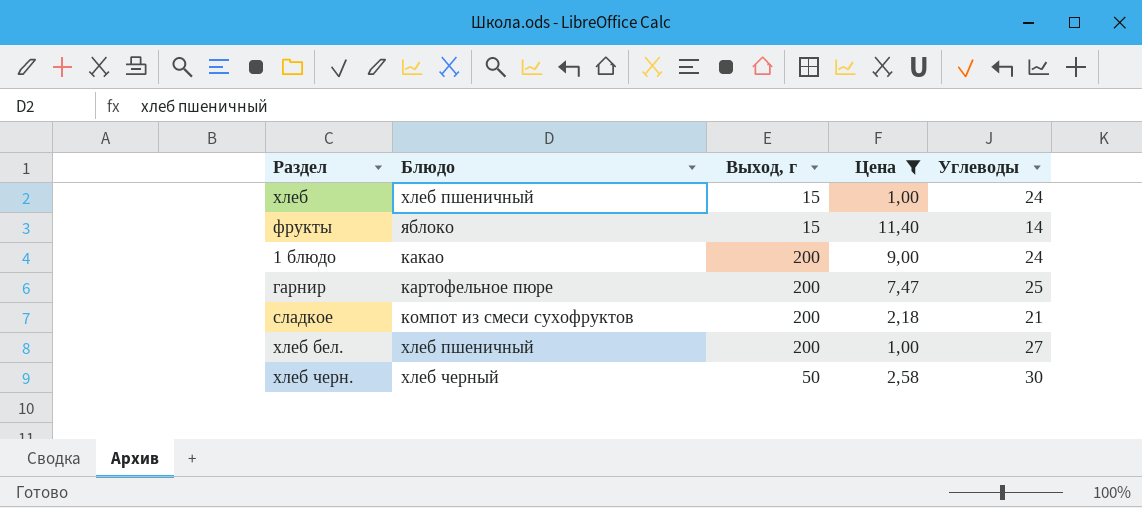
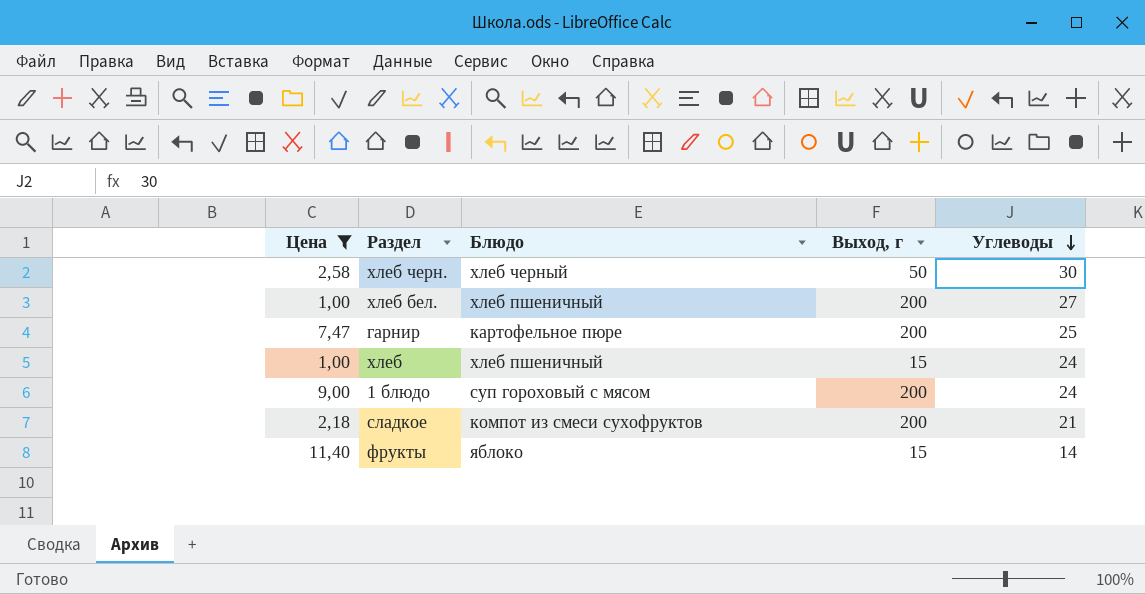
row order: none -> Углеводы descending
column Цена | position: 4 -> 1
1 блюдо | Блюдо: какао -> суп гороховый с мясом

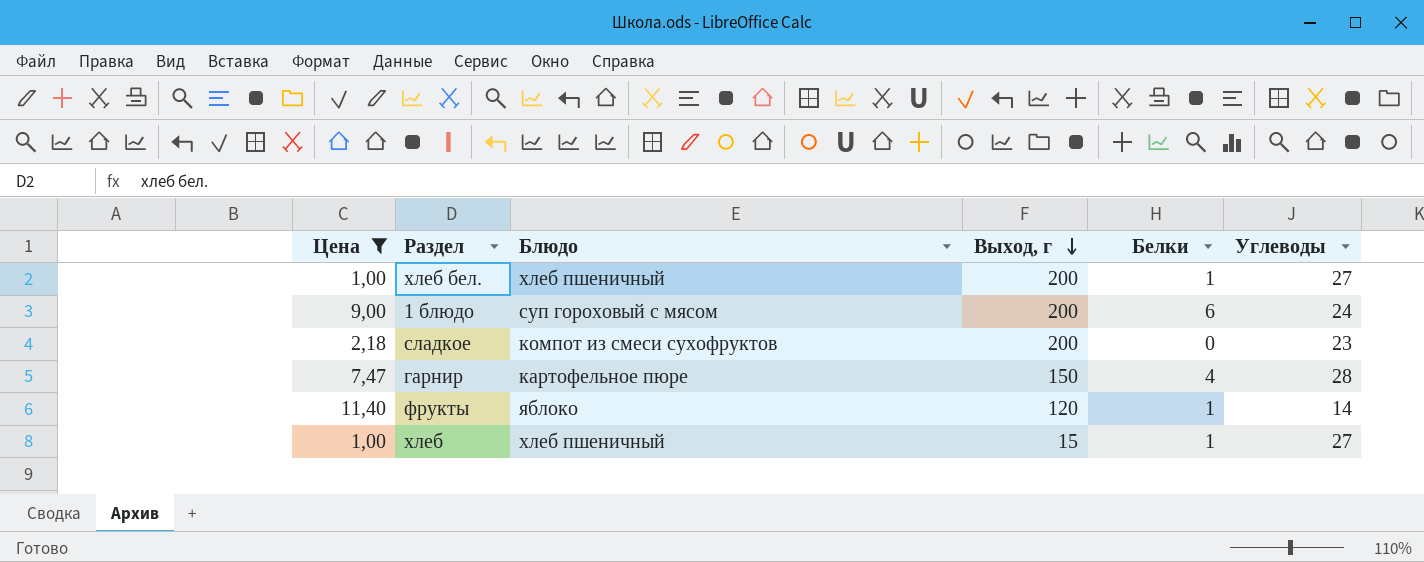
row order: Углеводы descending -> Выход, г descending
column Белки | position: none -> 5
row хлеб черн.: 2,58 | хлеб черный | 50 | 30 -> none
сладкое | Углеводы: 21 -> 23
гарнир | Выход, г: 200 -> 150
гарнир | Углеводы: 25 -> 28
фрукты | Выход, г: 15 -> 120
хлеб | Углеводы: 24 -> 27

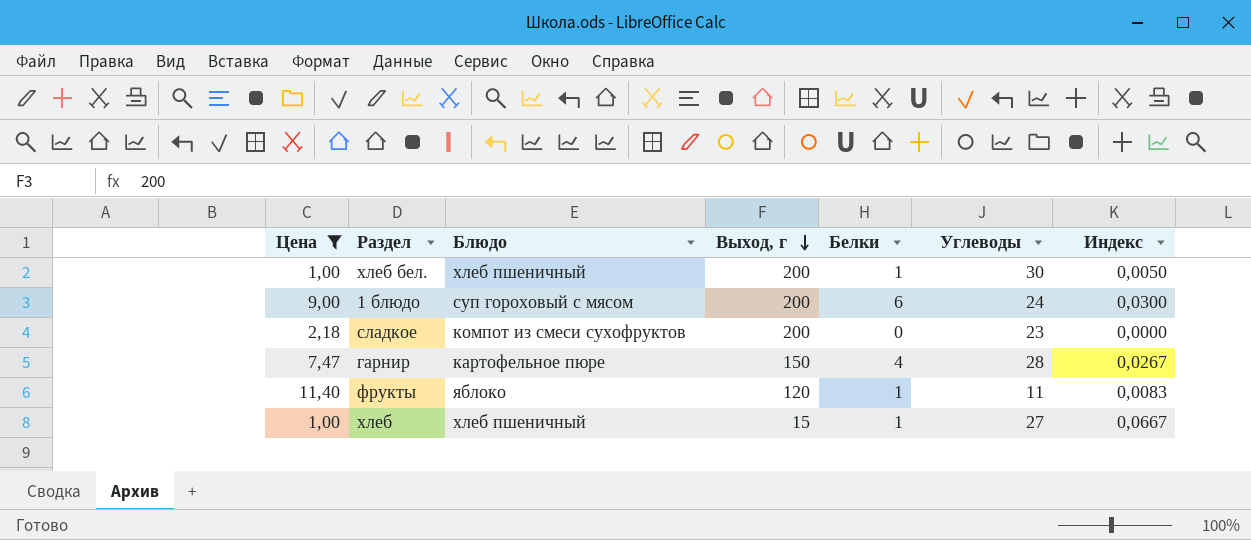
column Индекс | formula: none -> [Белки] / [Выход, г]
хлеб бел. | Углеводы: 27 -> 30
фрукты | Углеводы: 14 -> 11

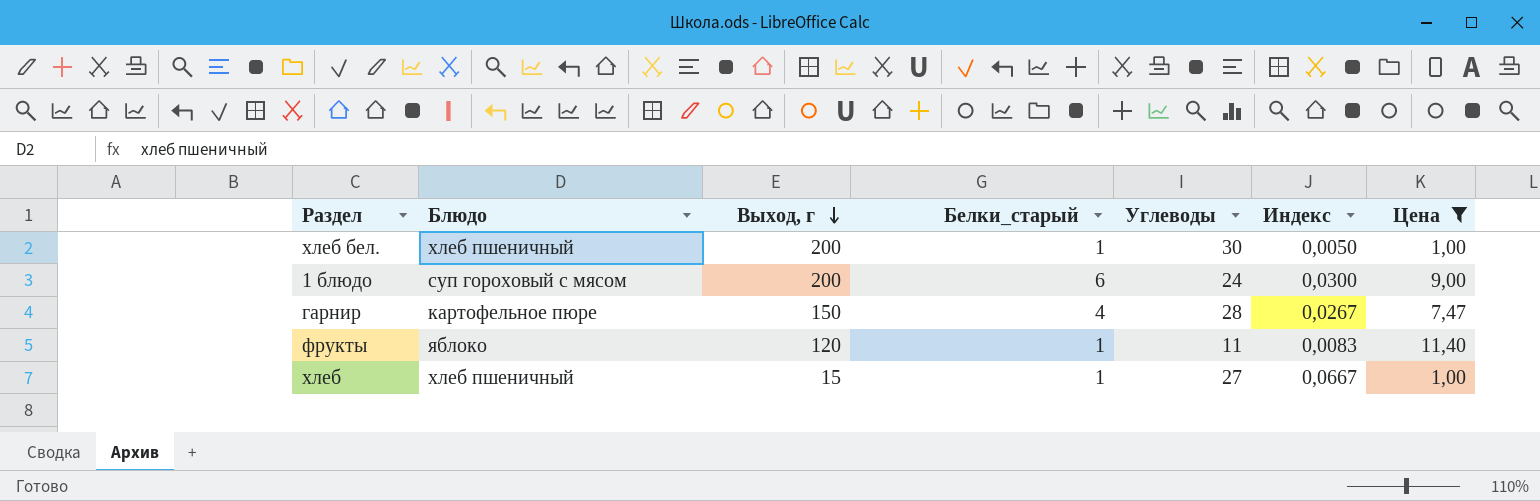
column name: Белки -> Белки_старый
column Цена | position: 1 -> 7
row сладкое: 2,18 | компот из смеси сухофруктов | 200 | 0 | 23 | 0,0000 -> none

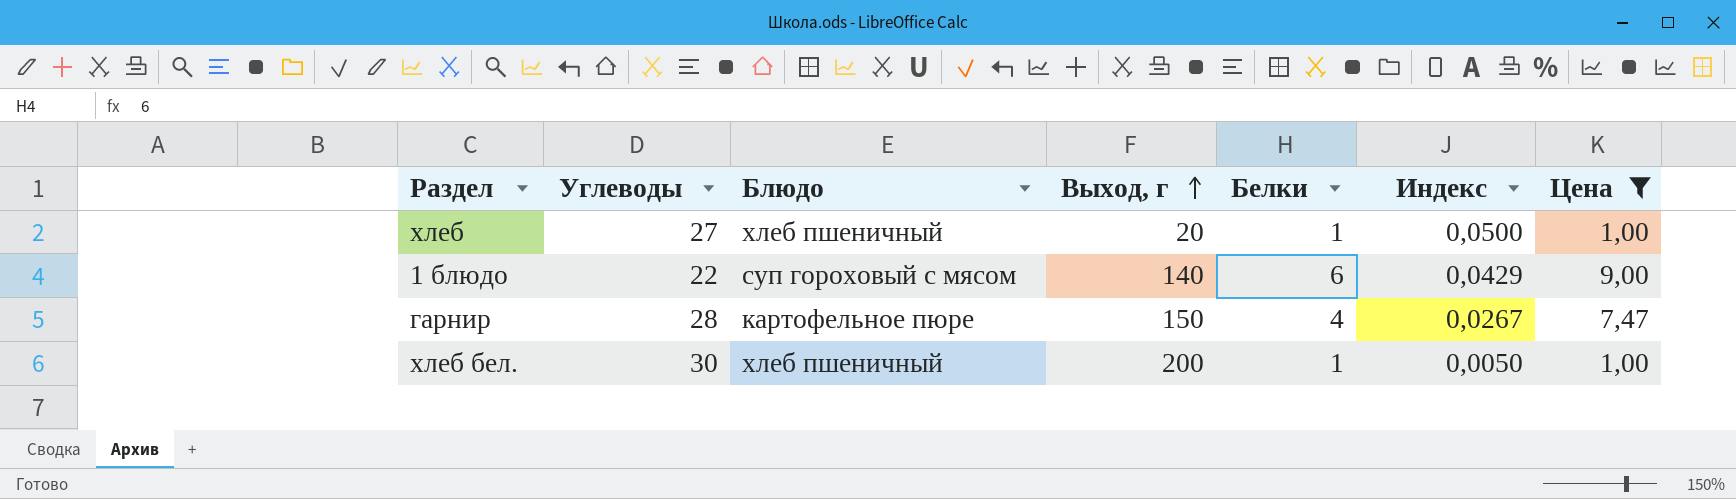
row order: Выход, г descending -> Выход, г ascending
column Углеводы | position: 5 -> 2
column name: Белки_старый -> Белки
row фрукты: яблоко | 120 | 1 | 11 | 0,0083 | 11,40 -> none
хлеб | Выход, г: 15 -> 20
хлеб | Индекс: 0,0667 -> 0,0500
1 блюдо | Углеводы: 24 -> 22
1 блюдо | Выход, г: 200 -> 140
1 блюдо | Индекс: 0,0300 -> 0,0429

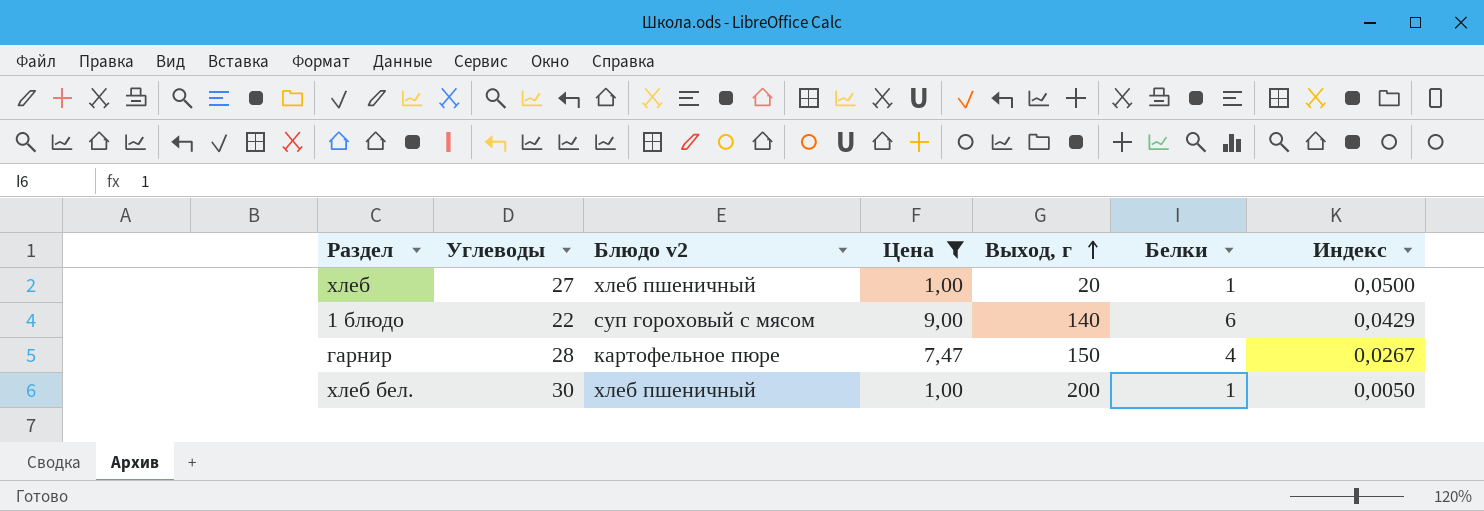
column name: Блюдо -> Блюдо v2
column Цена | position: 7 -> 4

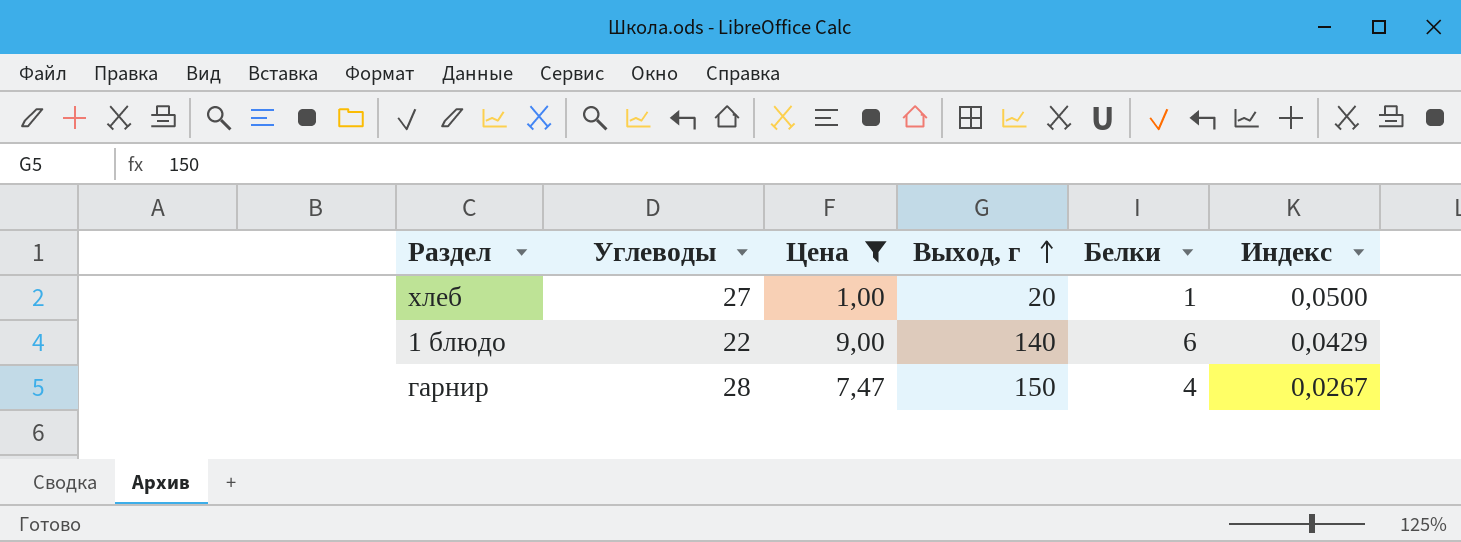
column Блюдо v2 | position: 3 -> none
row хлеб бел.: 30 | хлеб пшеничный | 1,00 | 200 | 1 | 0,0050 -> none

